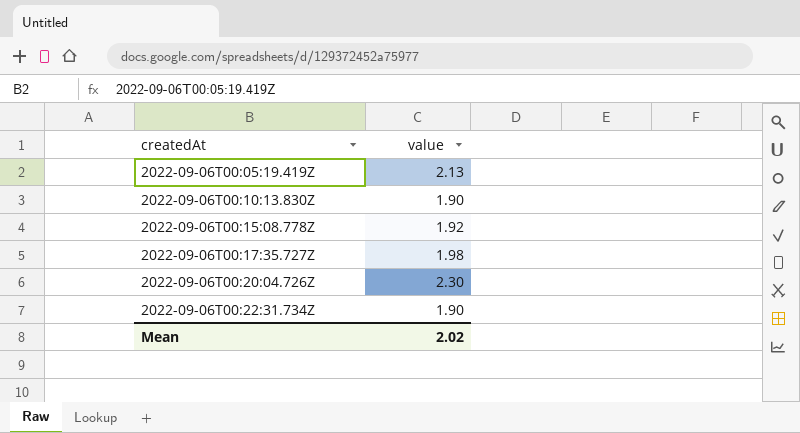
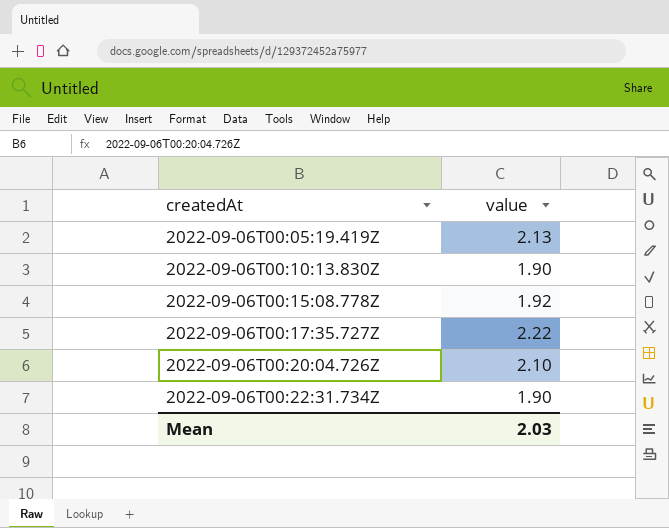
2022-09-06T00:17:35.727Z | value: 1.98 -> 2.22
2022-09-06T00:20:04.726Z | value: 2.30 -> 2.10
Mean | value: 2.02 -> 2.03

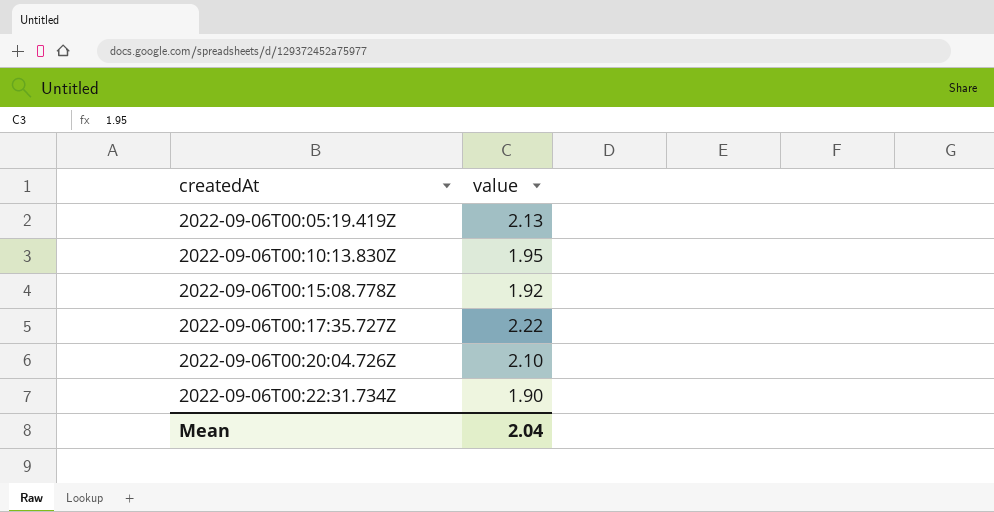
2022-09-06T00:10:13.830Z | value: 1.90 -> 1.95
Mean | value: 2.03 -> 2.04

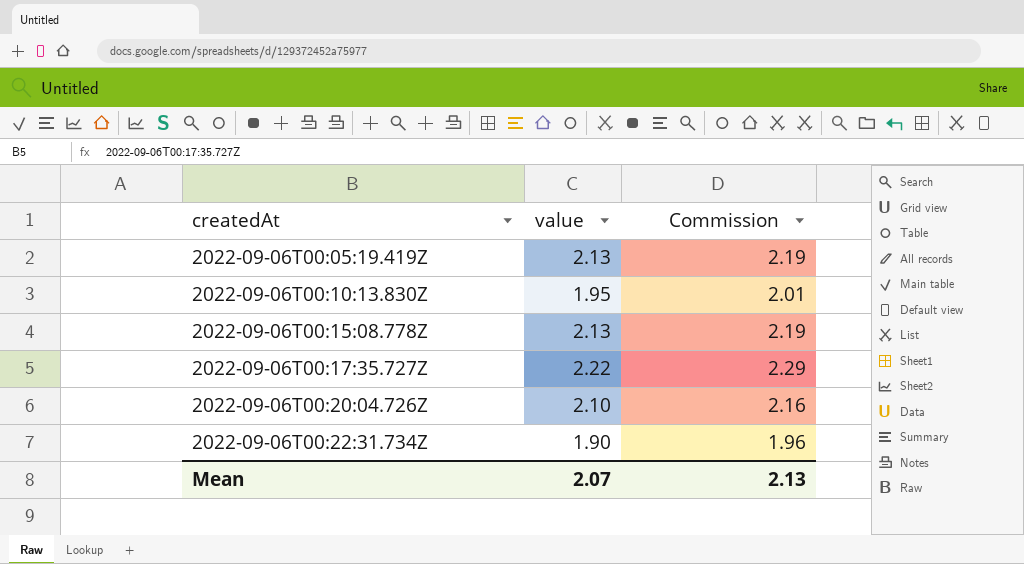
column Commission | formula: none -> [value] * 1.03
2022-09-06T00:15:08.778Z | value: 1.92 -> 2.13
Mean | value: 2.04 -> 2.07

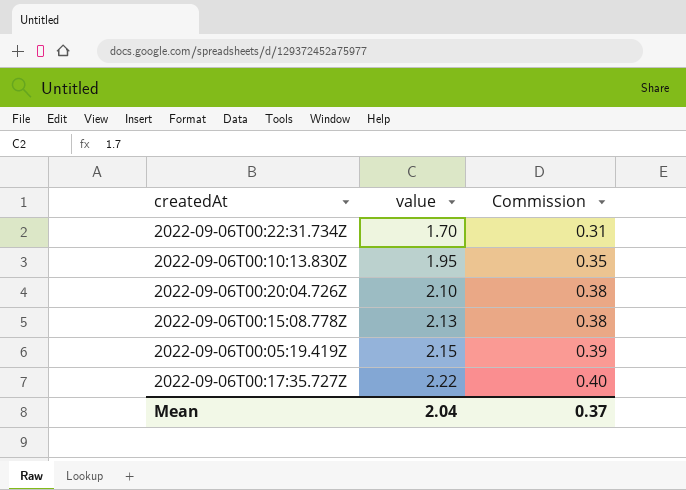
row order: createdAt ascending -> value ascending
column Commission | formula: [value] * 1.03 -> [value] * 0.18
2022-09-06T00:22:31.734Z | value: 1.90 -> 1.70
2022-09-06T00:05:19.419Z | value: 2.13 -> 2.15
Mean | value: 2.07 -> 2.04
Mean | Commission: 2.13 -> 0.37

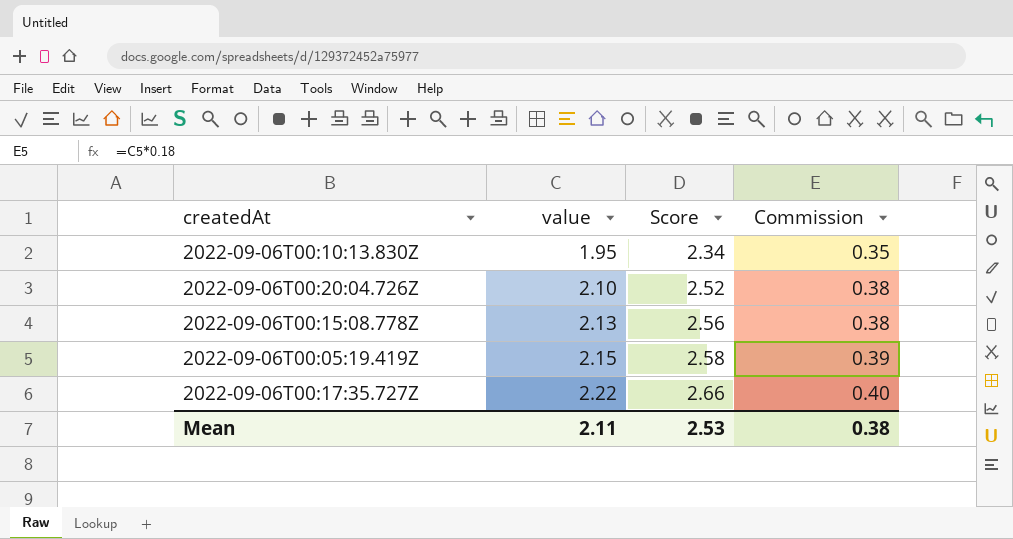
column Score | formula: none -> [value] * 1.2
row 2022-09-06T00:22:31.734Z: 1.70 | 0.31 -> none
Mean | value: 2.04 -> 2.11
Mean | Commission: 0.37 -> 0.38

